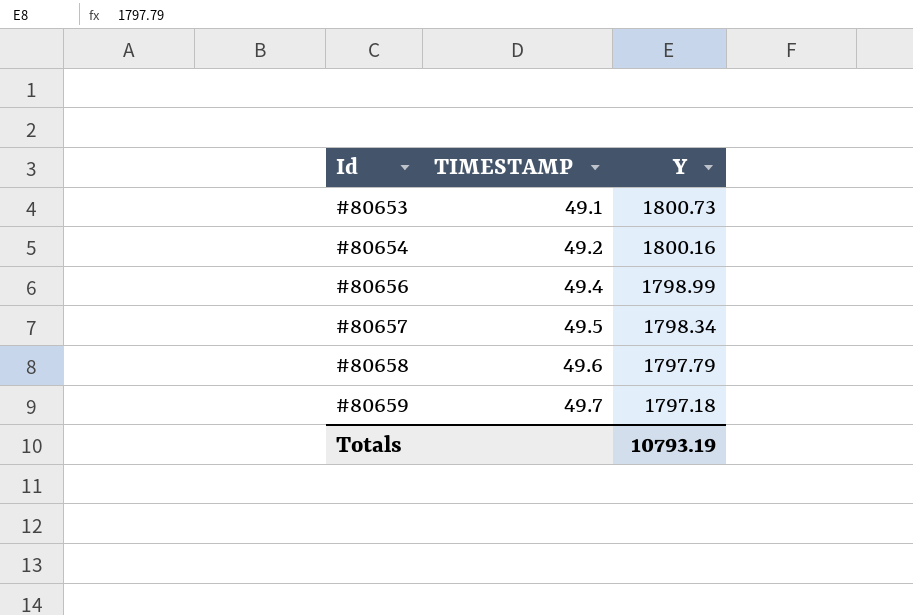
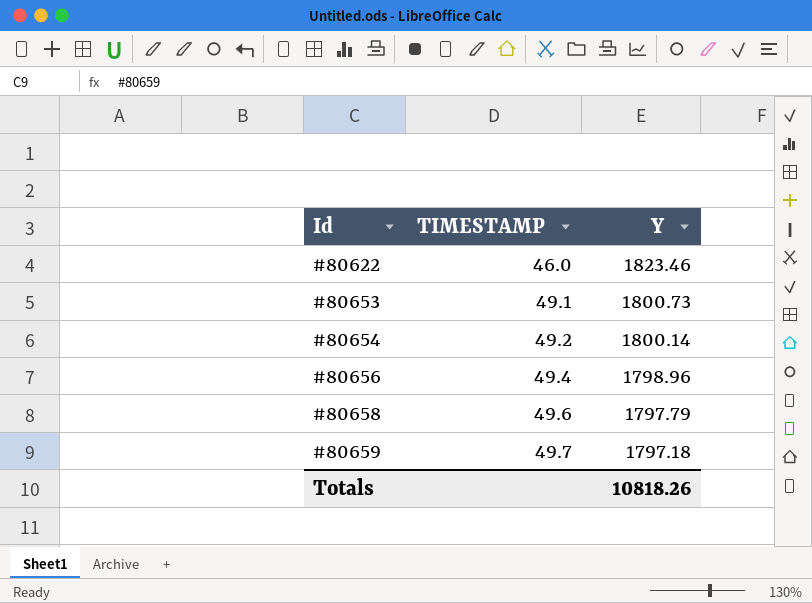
row #80657: 49.5 | 1798.34 -> none
row #80622: none -> 46.0 | 1823.46
#80654 | Y: 1800.16 -> 1800.14
#80656 | Y: 1798.99 -> 1798.96
Totals | Y: 10793.19 -> 10818.26

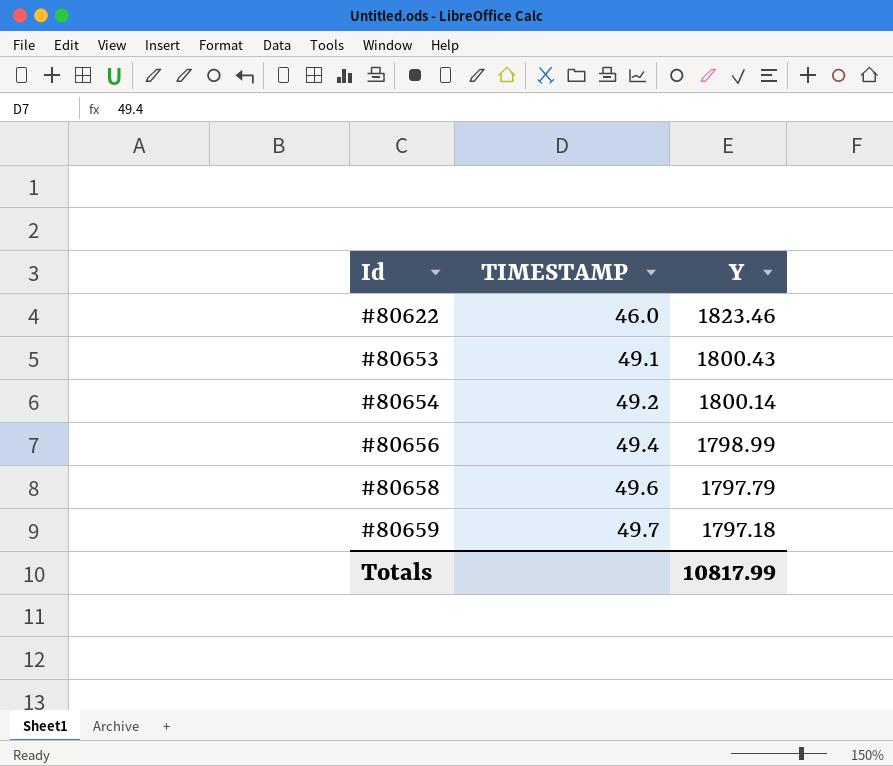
#80653 | Y: 1800.73 -> 1800.43
#80656 | Y: 1798.96 -> 1798.99
Totals | Y: 10818.26 -> 10817.99

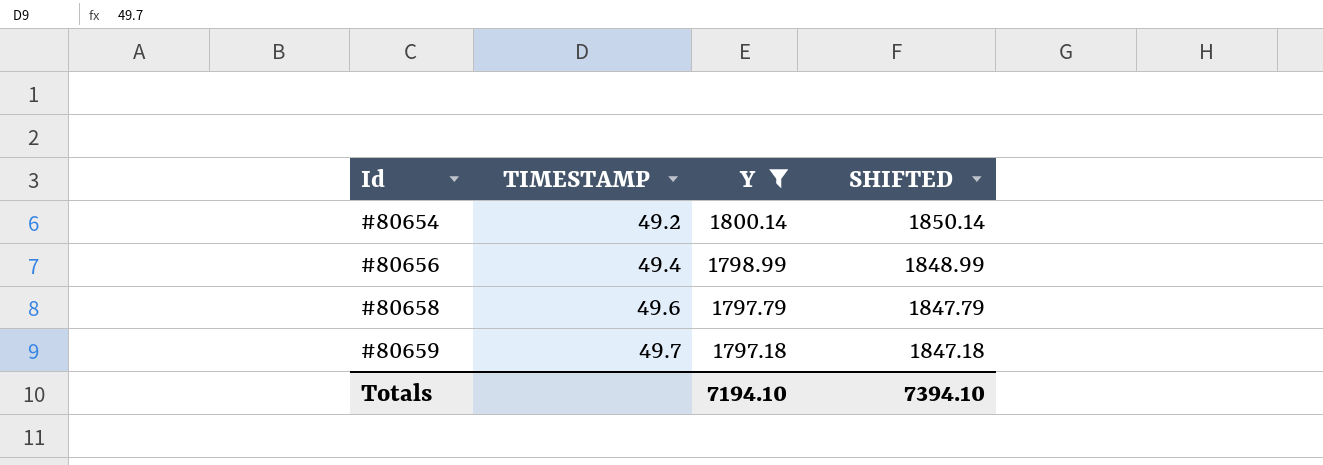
filter: none -> Y <= 1800.14
column SHIFTED | formula: none -> [Y] + 50
Totals | Y: 10817.99 -> 7194.10

